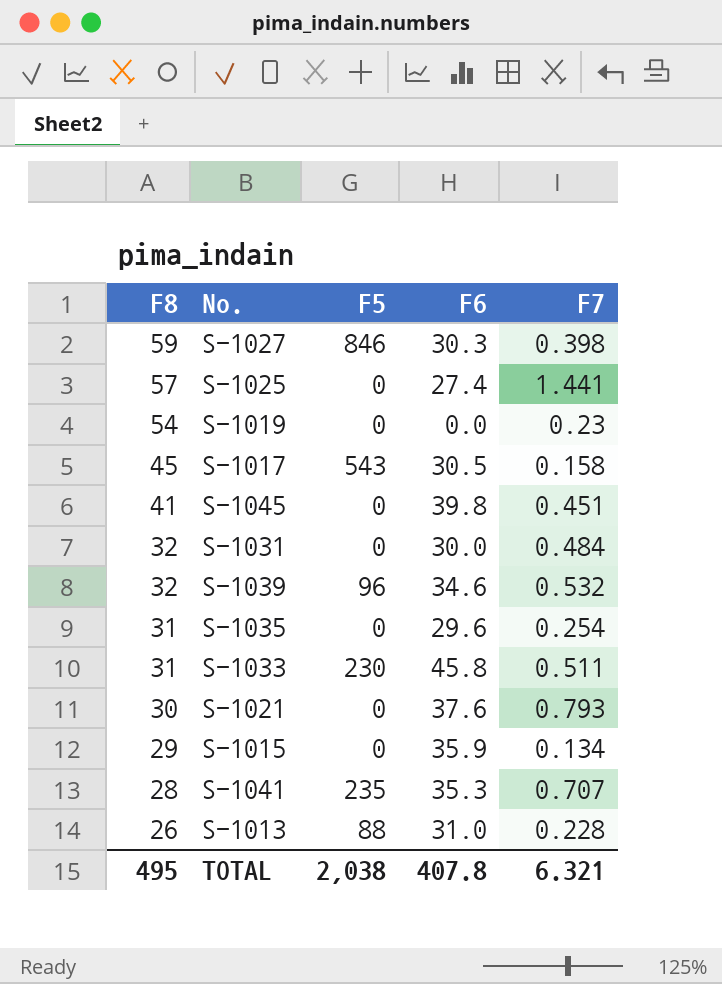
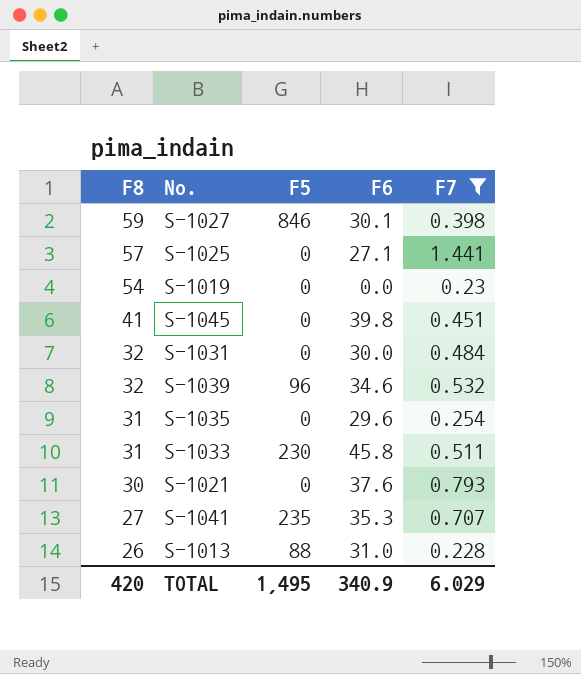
filter: none -> F7 >= 0.228
S-1027 | F6: 30.3 -> 30.1
S-1025 | F6: 27.4 -> 27.1
S-1041 | F8: 28 -> 27
TOTAL | F8: 495 -> 420
TOTAL | F5: 2,038 -> 1,495
TOTAL | F6: 407.8 -> 340.9
TOTAL | F7: 6.321 -> 6.029

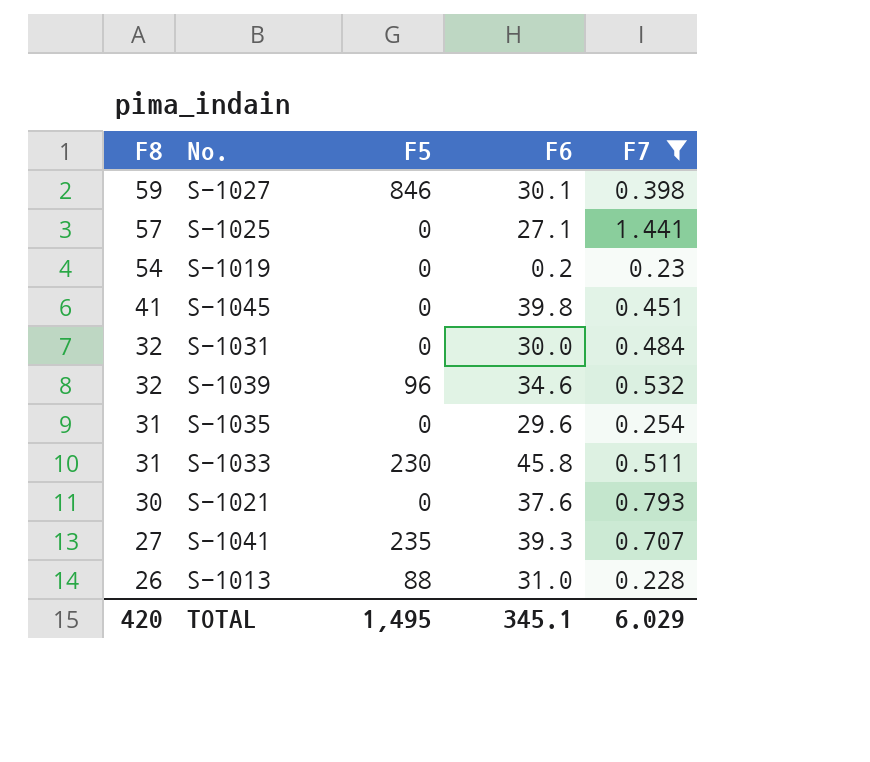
S-1019 | F6: 0.0 -> 0.2
S-1041 | F6: 35.3 -> 39.3
TOTAL | F6: 340.9 -> 345.1

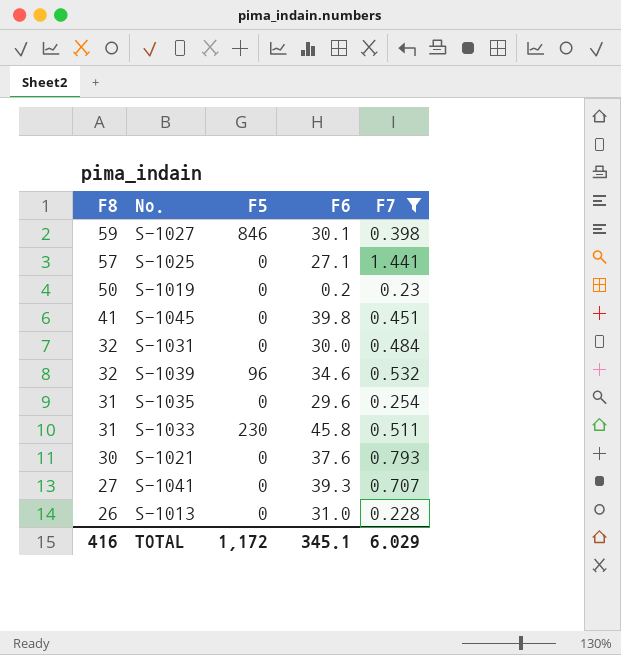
S-1019 | F8: 54 -> 50
S-1041 | F5: 235 -> 0
S-1013 | F5: 88 -> 0
TOTAL | F8: 420 -> 416
TOTAL | F5: 1,495 -> 1,172

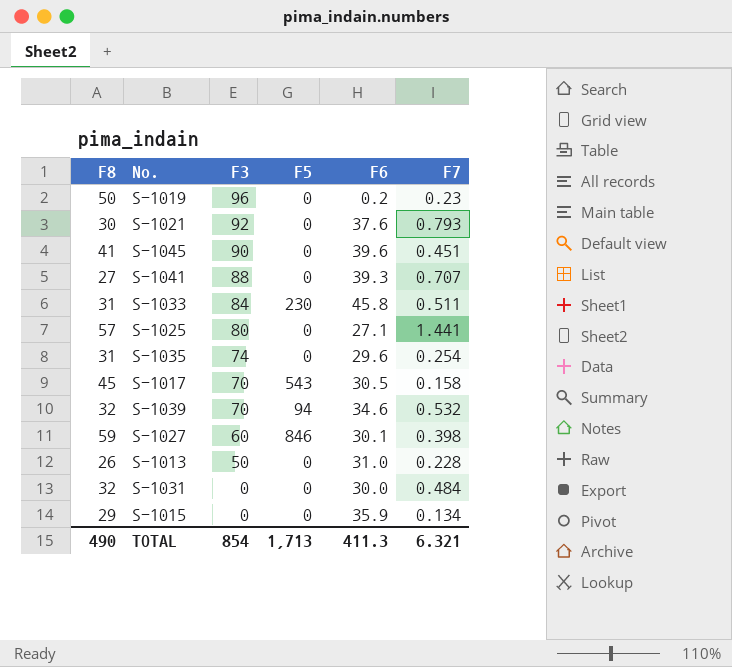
filter: F7 >= 0.228 -> none
row order: F8 descending -> F3 descending
column F3 | position: none -> 3
S-1045 | F6: 39.8 -> 39.6
S-1039 | F5: 96 -> 94
TOTAL | F8: 416 -> 490
TOTAL | F5: 1,172 -> 1,713
TOTAL | F6: 345.1 -> 411.3
TOTAL | F7: 6.029 -> 6.321

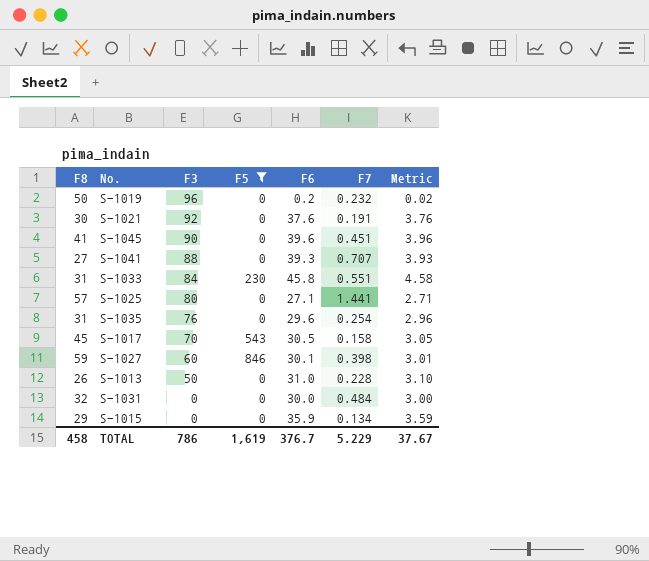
filter: none -> F5 != 94
column Metric | formula: none -> [F6] * 0.1
S-1019 | F7: 0.23 -> 0.232
S-1021 | F7: 0.793 -> 0.191
S-1033 | F7: 0.511 -> 0.551
S-1035 | F3: 74 -> 76
TOTAL | F8: 490 -> 458
TOTAL | F3: 854 -> 786
TOTAL | F5: 1,713 -> 1,619
TOTAL | F6: 411.3 -> 376.7
TOTAL | F7: 6.321 -> 5.229

